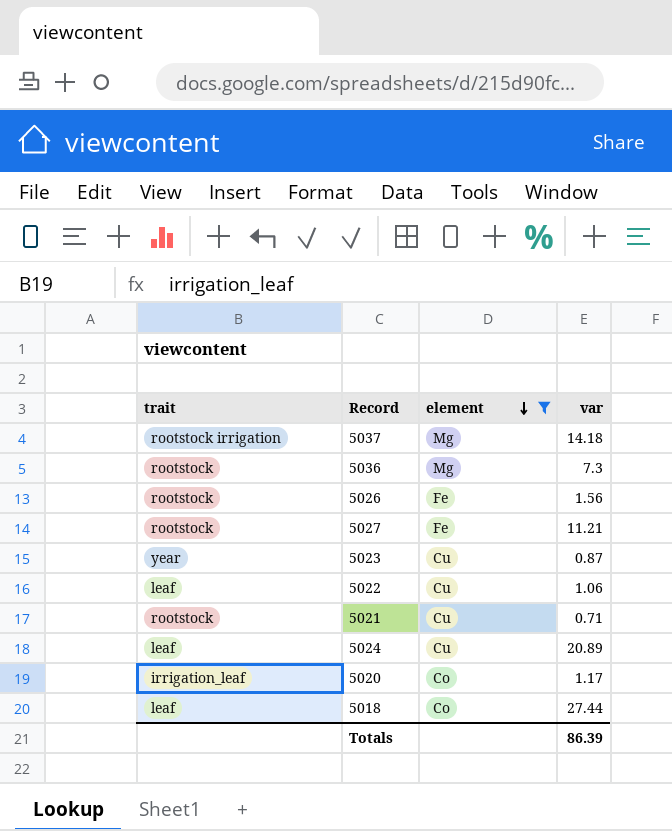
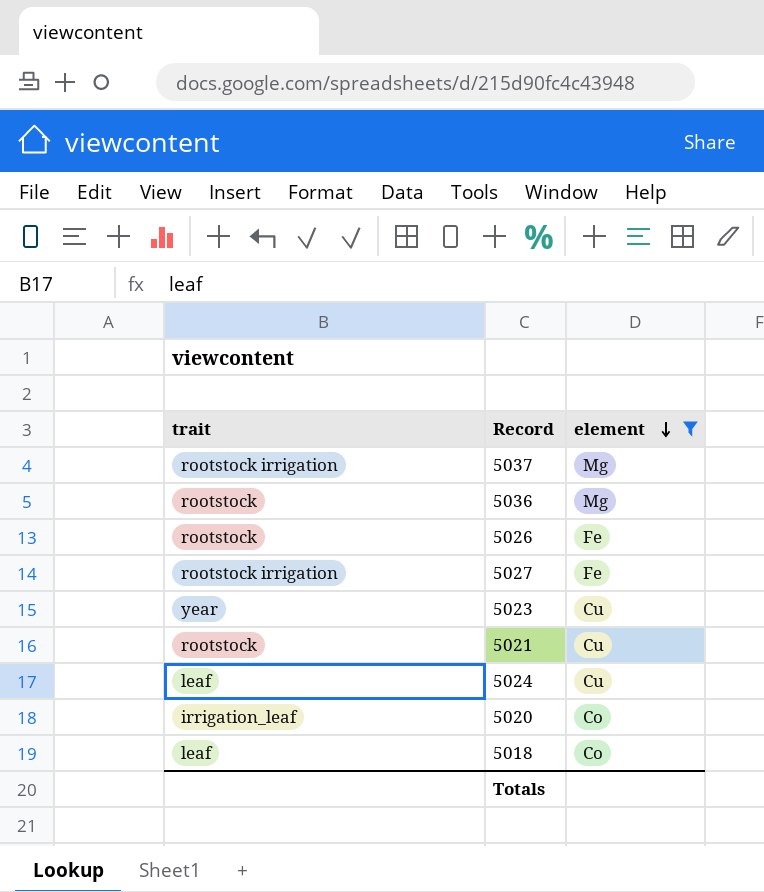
column var | position: 4 -> none
row 5022: leaf | Cu | 1.06 -> none
5027 | trait: rootstock -> rootstock irrigation

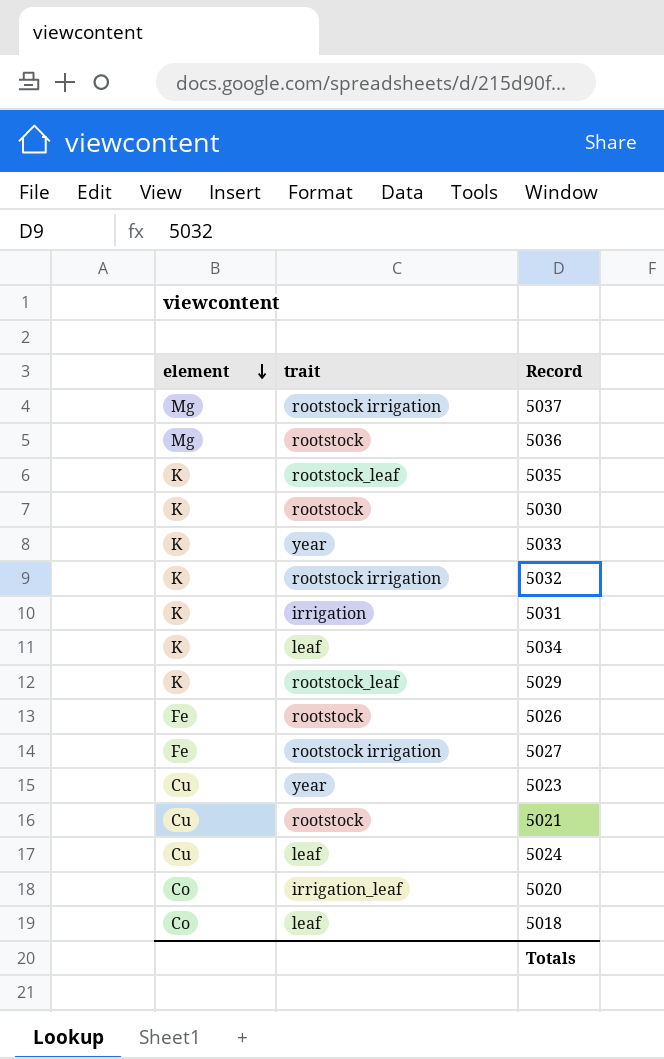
filter: element != K -> none
column element | position: 3 -> 1

